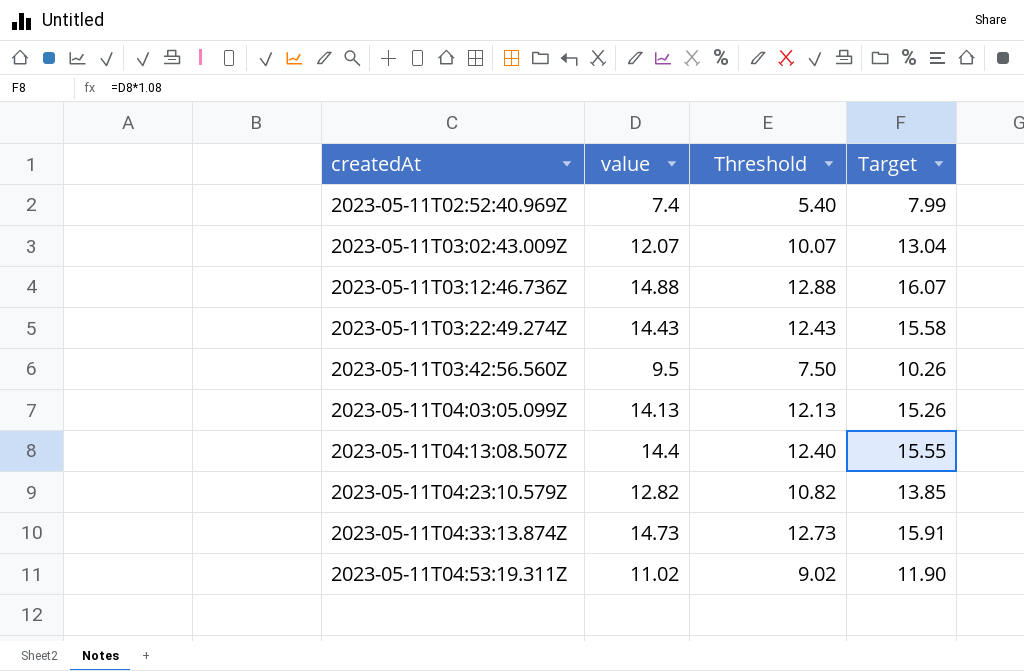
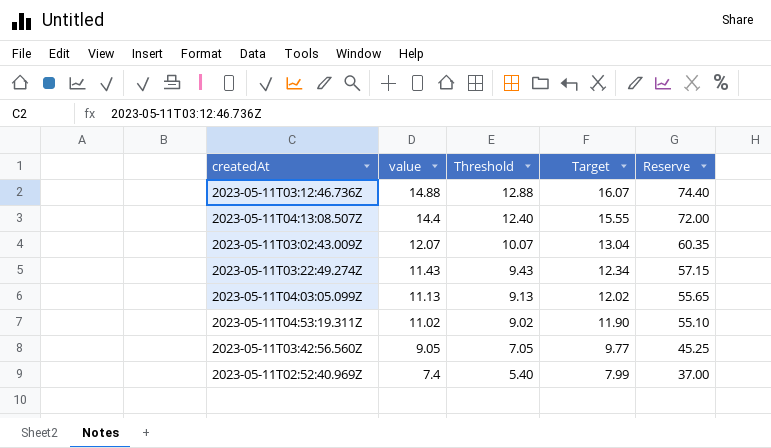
row order: createdAt ascending -> value descending
column Reserve | formula: none -> [value] * 5
row 2023-05-11T04:23:10.579Z: 12.82 | 10.82 | 13.85 -> none
row 2023-05-11T04:33:13.874Z: 14.73 | 12.73 | 15.91 -> none
2023-05-11T03:22:49.274Z | value: 14.43 -> 11.43
2023-05-11T03:22:49.274Z | Threshold: 12.43 -> 9.43
2023-05-11T03:22:49.274Z | Target: 15.58 -> 12.34
2023-05-11T04:03:05.099Z | value: 14.13 -> 11.13
2023-05-11T04:03:05.099Z | Threshold: 12.13 -> 9.13
2023-05-11T04:03:05.099Z | Target: 15.26 -> 12.02
2023-05-11T03:42:56.560Z | value: 9.5 -> 9.05
2023-05-11T03:42:56.560Z | Threshold: 7.50 -> 7.05
2023-05-11T03:42:56.560Z | Target: 10.26 -> 9.77

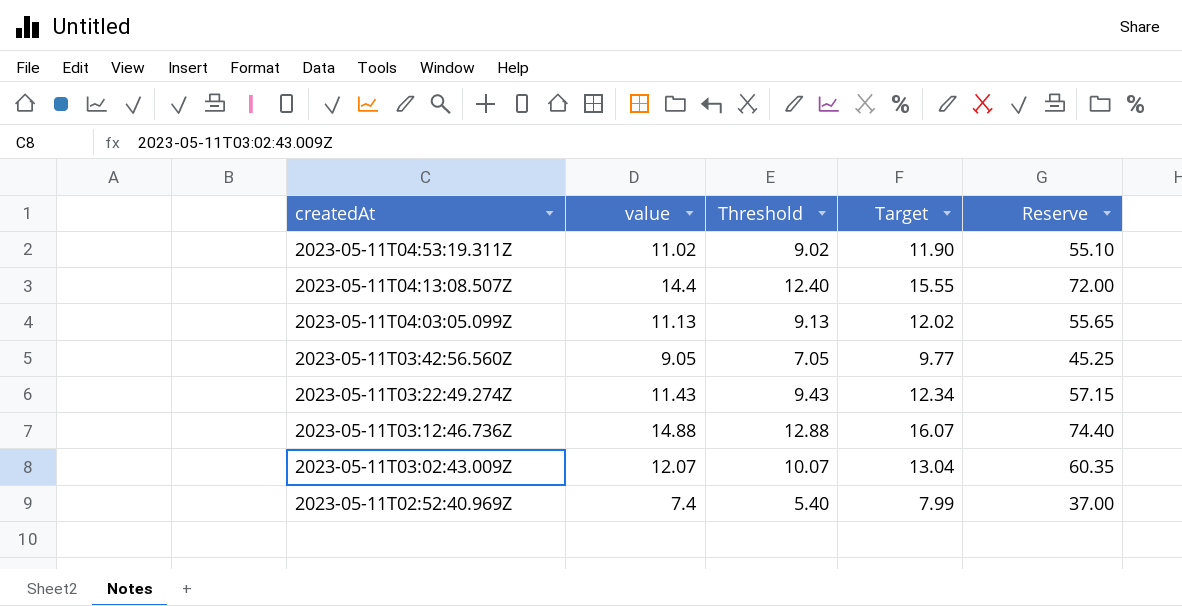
row order: value descending -> createdAt descending

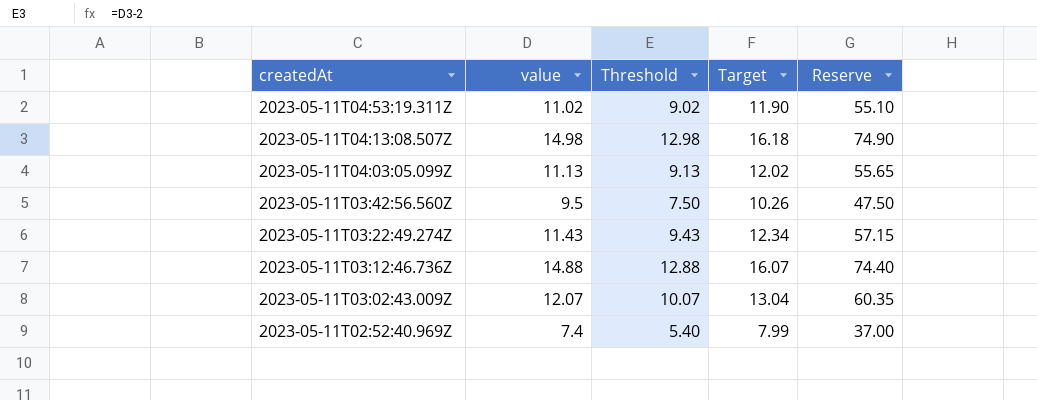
2023-05-11T04:13:08.507Z | value: 14.4 -> 14.98
2023-05-11T04:13:08.507Z | Threshold: 12.40 -> 12.98
2023-05-11T04:13:08.507Z | Target: 15.55 -> 16.18
2023-05-11T04:13:08.507Z | Reserve: 72.00 -> 74.90
2023-05-11T03:42:56.560Z | value: 9.05 -> 9.5
2023-05-11T03:42:56.560Z | Threshold: 7.05 -> 7.50
2023-05-11T03:42:56.560Z | Target: 9.77 -> 10.26
2023-05-11T03:42:56.560Z | Reserve: 45.25 -> 47.50

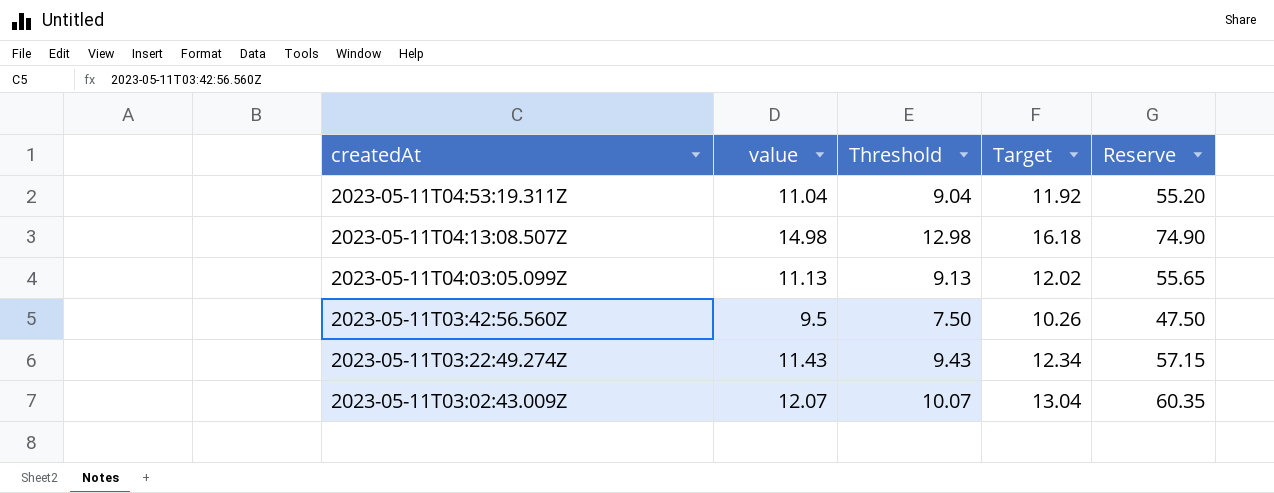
row 2023-05-11T03:12:46.736Z: 14.88 | 12.88 | 16.07 | 74.40 -> none
row 2023-05-11T02:52:40.969Z: 7.4 | 5.40 | 7.99 | 37.00 -> none
2023-05-11T04:53:19.311Z | value: 11.02 -> 11.04
2023-05-11T04:53:19.311Z | Threshold: 9.02 -> 9.04
2023-05-11T04:53:19.311Z | Target: 11.90 -> 11.92
2023-05-11T04:53:19.311Z | Reserve: 55.10 -> 55.20

